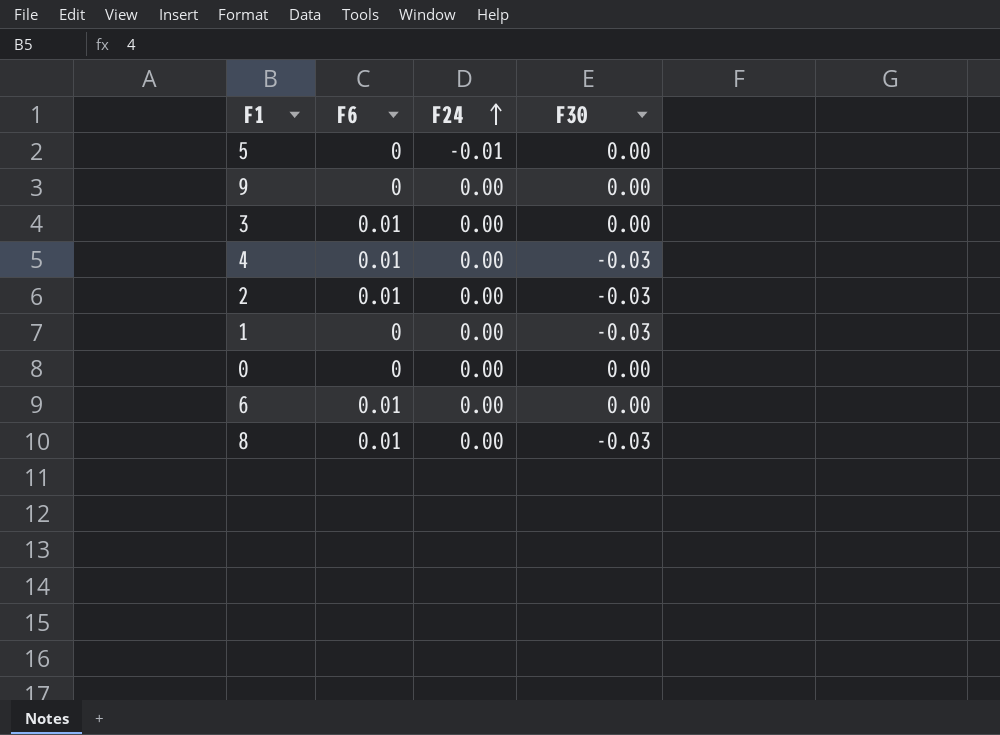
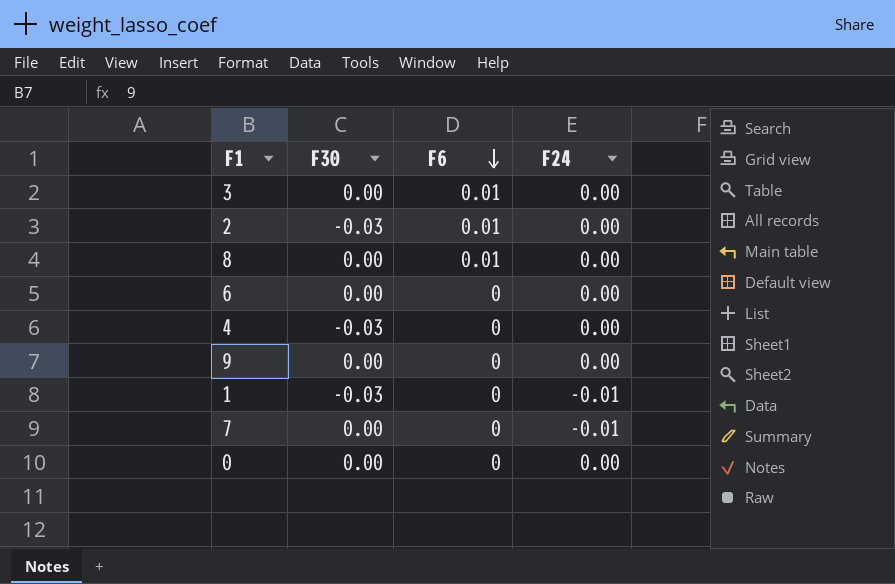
row order: F24 ascending -> F6 descending
column F30 | position: 4 -> 2
row 5: 0 | -0.01 | 0.00 -> none
8 | F30: -0.03 -> 0.00
6 | F6: 0.01 -> 0
4 | F6: 0.01 -> 0
1 | F24: 0.00 -> -0.01
row 7: none -> 0.00 | 0 | -0.01

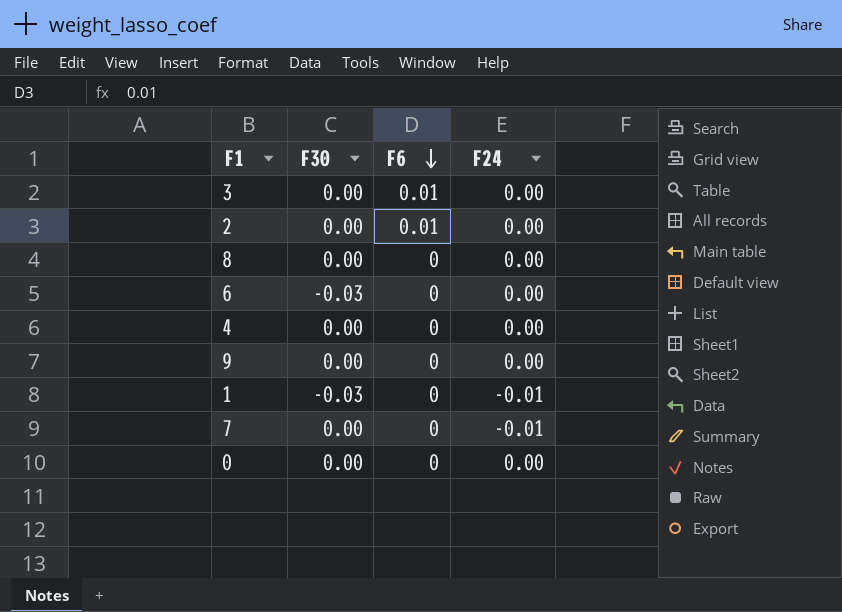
2 | F30: -0.03 -> 0.00
8 | F6: 0.01 -> 0
6 | F30: 0.00 -> -0.03
4 | F30: -0.03 -> 0.00

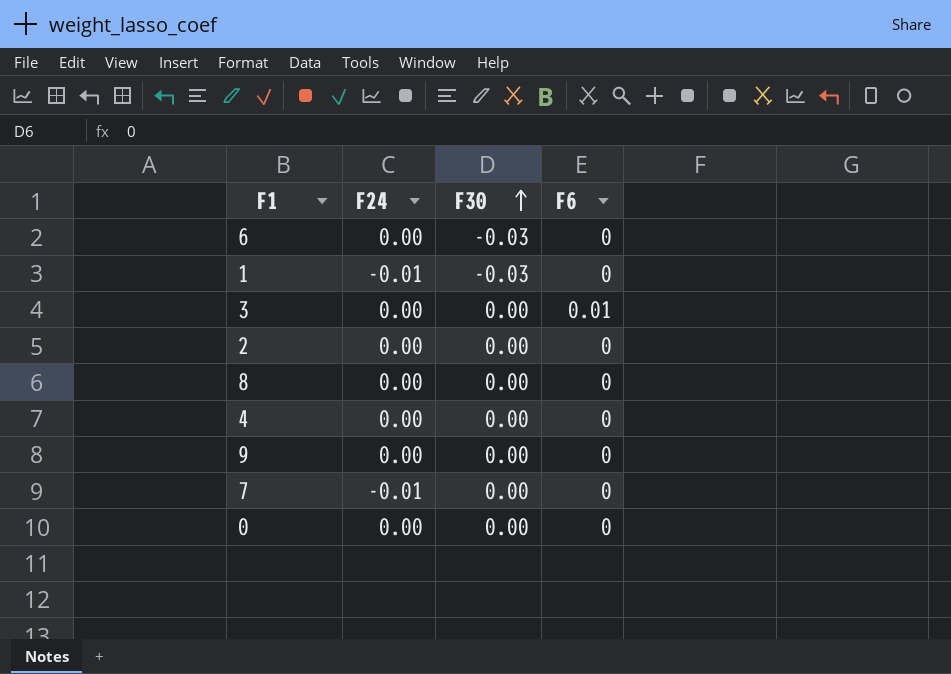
row order: F6 descending -> F30 ascending
column F24 | position: 4 -> 2
2 | F6: 0.01 -> 0

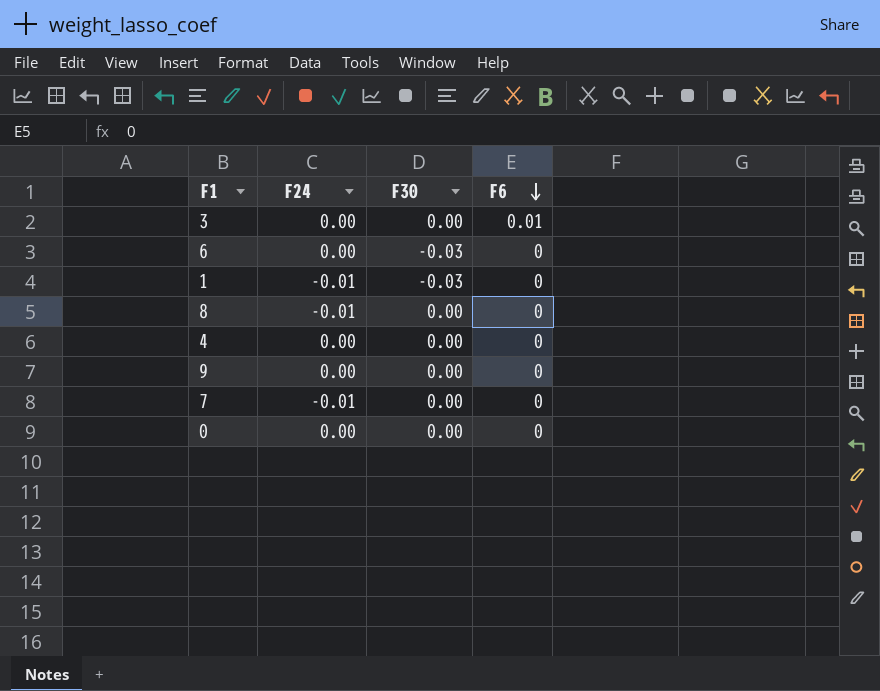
row order: F30 ascending -> F6 descending
row 2: 0.00 | 0.00 | 0 -> none
8 | F24: 0.00 -> -0.01

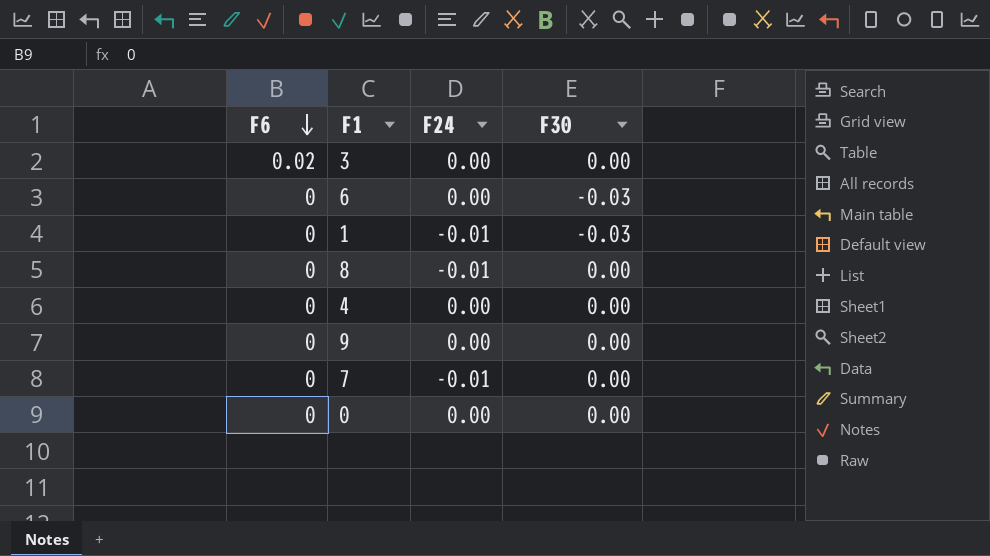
column F6 | position: 4 -> 1
3 | F6: 0.01 -> 0.02

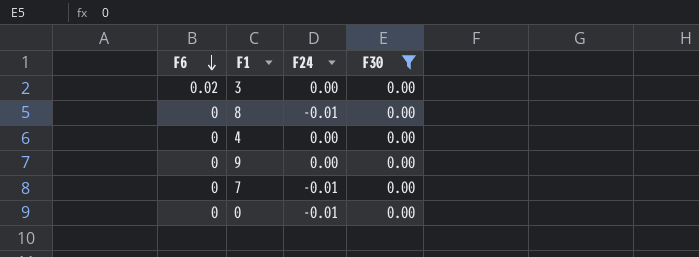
filter: none -> F30 = 0.00
0 | F24: 0.00 -> -0.01

